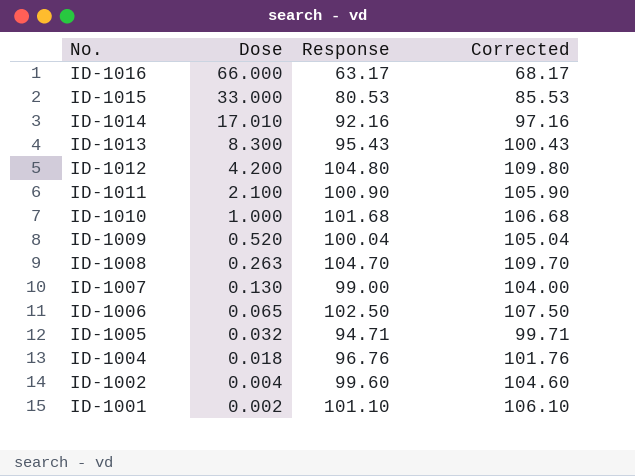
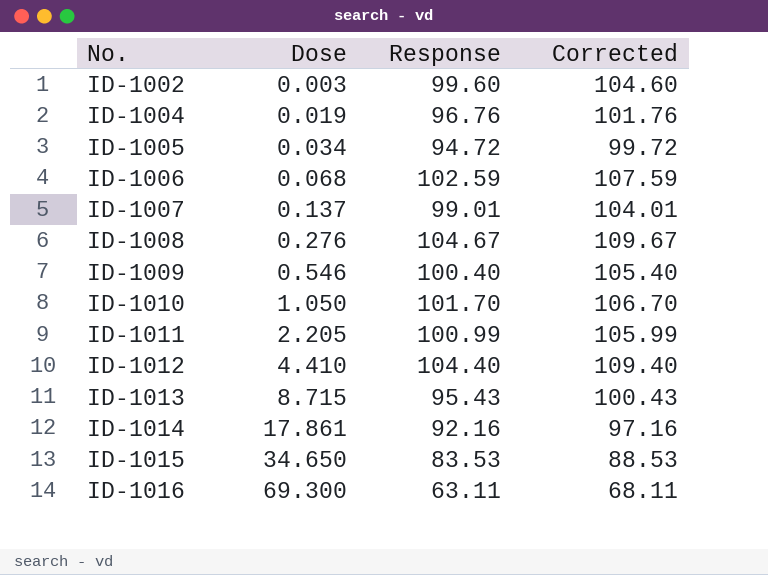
row order: No. descending -> No. ascending
row ID-1001: 0.002 | 101.10 | 106.10 -> none
ID-1002 | Dose: 0.004 -> 0.003
ID-1004 | Dose: 0.018 -> 0.019
ID-1005 | Dose: 0.032 -> 0.034
ID-1005 | Response: 94.71 -> 94.72
ID-1005 | Corrected: 99.71 -> 99.72
ID-1006 | Dose: 0.065 -> 0.068
ID-1006 | Response: 102.50 -> 102.59
ID-1006 | Corrected: 107.50 -> 107.59
ID-1007 | Dose: 0.130 -> 0.137
ID-1007 | Response: 99.00 -> 99.01
ID-1007 | Corrected: 104.00 -> 104.01
ID-1008 | Dose: 0.263 -> 0.276
ID-1008 | Response: 104.70 -> 104.67
ID-1008 | Corrected: 109.70 -> 109.67
ID-1009 | Dose: 0.520 -> 0.546
ID-1009 | Response: 100.04 -> 100.40
ID-1009 | Corrected: 105.04 -> 105.40
ID-1010 | Dose: 1.000 -> 1.050
ID-1010 | Response: 101.68 -> 101.70
ID-1010 | Corrected: 106.68 -> 106.70
ID-1011 | Dose: 2.100 -> 2.205
ID-1011 | Response: 100.90 -> 100.99
ID-1011 | Corrected: 105.90 -> 105.99
ID-1012 | Dose: 4.200 -> 4.410
ID-1012 | Response: 104.80 -> 104.40
ID-1012 | Corrected: 109.80 -> 109.40
ID-1013 | Dose: 8.300 -> 8.715
ID-1014 | Dose: 17.010 -> 17.861
ID-1015 | Dose: 33.000 -> 34.650
ID-1015 | Response: 80.53 -> 83.53
ID-1015 | Corrected: 85.53 -> 88.53
ID-1016 | Dose: 66.000 -> 69.300
ID-1016 | Response: 63.17 -> 63.11
ID-1016 | Corrected: 68.17 -> 68.11

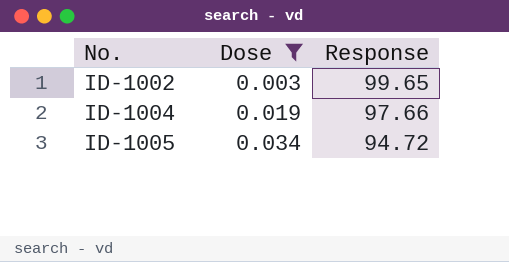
filter: none -> Dose <= 0.034
column Corrected | formula: [Response] + 5 -> none
ID-1002 | Response: 99.60 -> 99.65
ID-1004 | Response: 96.76 -> 97.66

